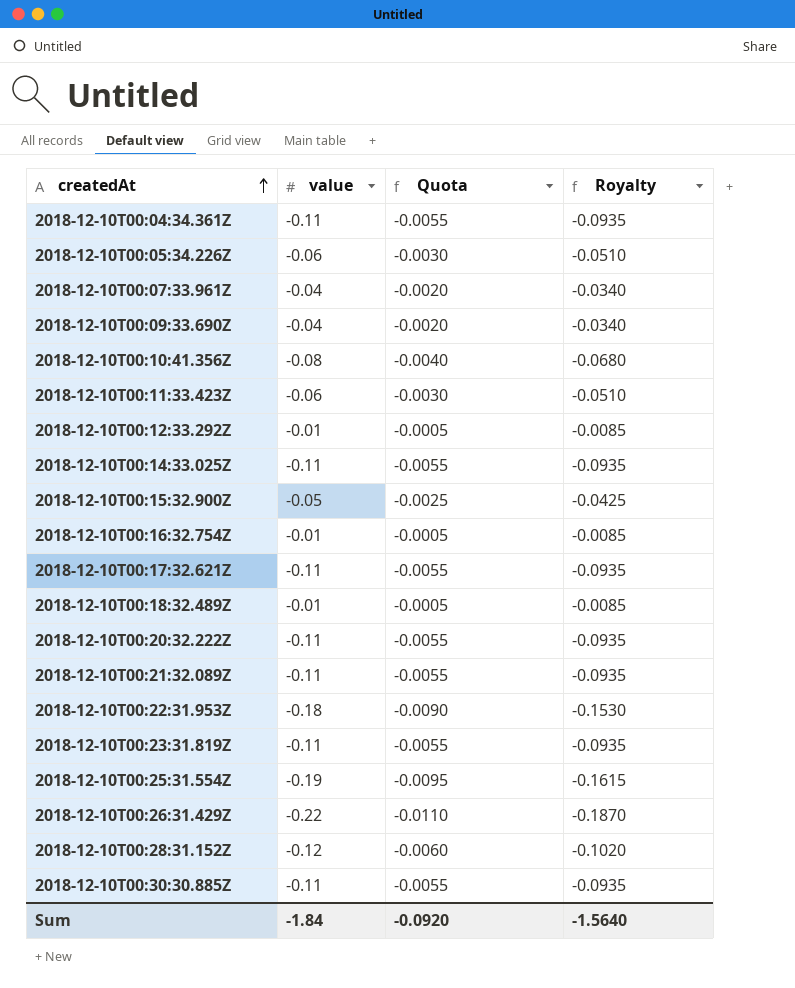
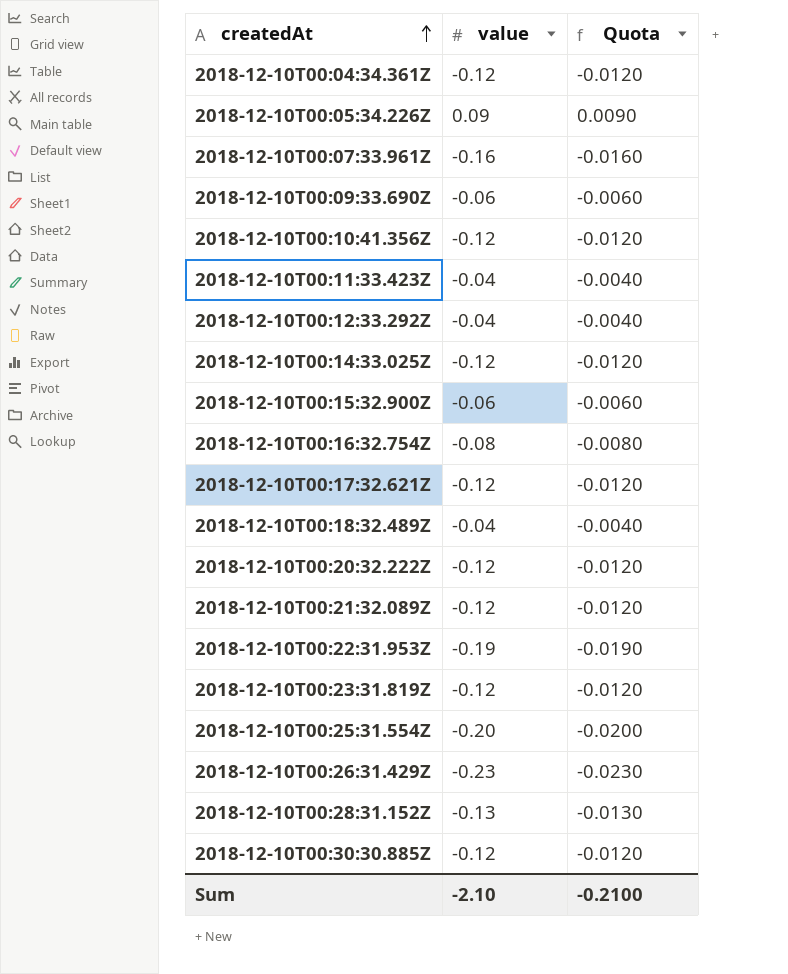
column Royalty | formula: [value] * 0.85 -> none
column Quota | formula: [value] * 0.05 -> [value] * 0.1
2018-12-10T00:04:34.361Z | value: -0.11 -> -0.12
2018-12-10T00:05:34.226Z | value: -0.06 -> 0.09
2018-12-10T00:07:33.961Z | value: -0.04 -> -0.16
2018-12-10T00:09:33.690Z | value: -0.04 -> -0.06
2018-12-10T00:10:41.356Z | value: -0.08 -> -0.12
2018-12-10T00:11:33.423Z | value: -0.06 -> -0.04
2018-12-10T00:12:33.292Z | value: -0.01 -> -0.04
2018-12-10T00:14:33.025Z | value: -0.11 -> -0.12
2018-12-10T00:15:32.900Z | value: -0.05 -> -0.06
2018-12-10T00:16:32.754Z | value: -0.01 -> -0.08
2018-12-10T00:17:32.621Z | value: -0.11 -> -0.12
2018-12-10T00:18:32.489Z | value: -0.01 -> -0.04
2018-12-10T00:20:32.222Z | value: -0.11 -> -0.12
2018-12-10T00:21:32.089Z | value: -0.11 -> -0.12
2018-12-10T00:22:31.953Z | value: -0.18 -> -0.19
2018-12-10T00:23:31.819Z | value: -0.11 -> -0.12
2018-12-10T00:25:31.554Z | value: -0.19 -> -0.20
2018-12-10T00:26:31.429Z | value: -0.22 -> -0.23
2018-12-10T00:28:31.152Z | value: -0.12 -> -0.13
2018-12-10T00:30:30.885Z | value: -0.11 -> -0.12
Sum | value: -1.84 -> -2.10
Sum | Quota: -0.0920 -> -0.2100

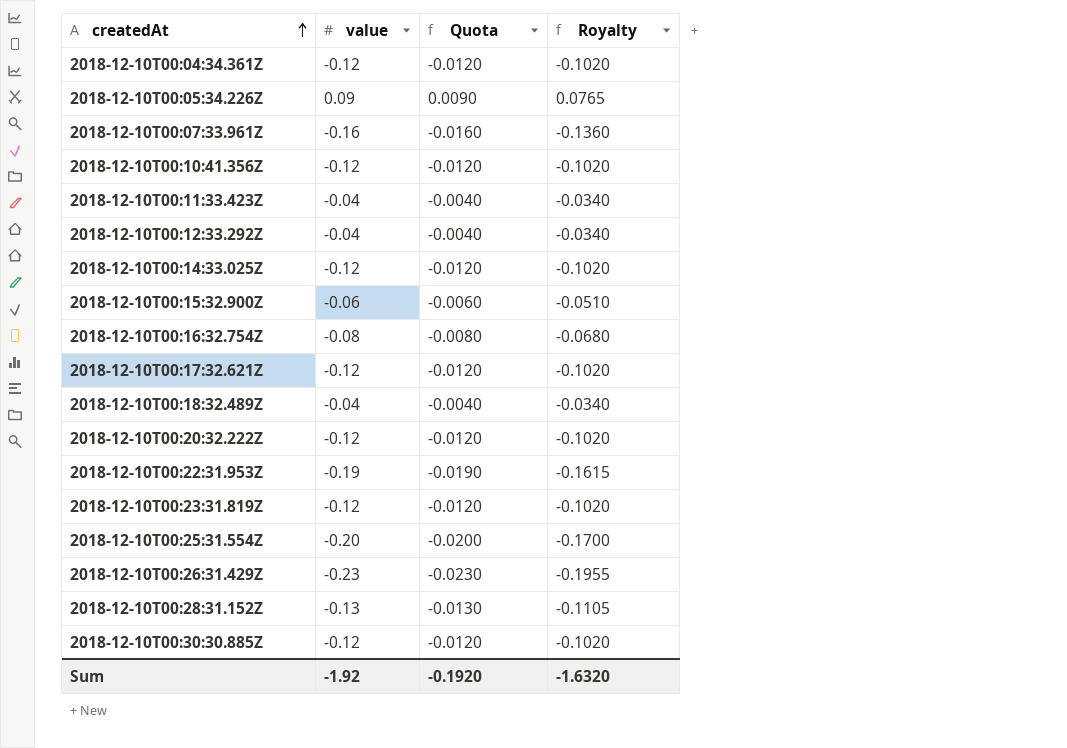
column Royalty | formula: none -> [value] * 0.85
row 2018-12-10T00:09:33.690Z: -0.06 | -0.0060 -> none
row 2018-12-10T00:21:32.089Z: -0.12 | -0.0120 -> none
Sum | value: -2.10 -> -1.92
Sum | Quota: -0.2100 -> -0.1920

